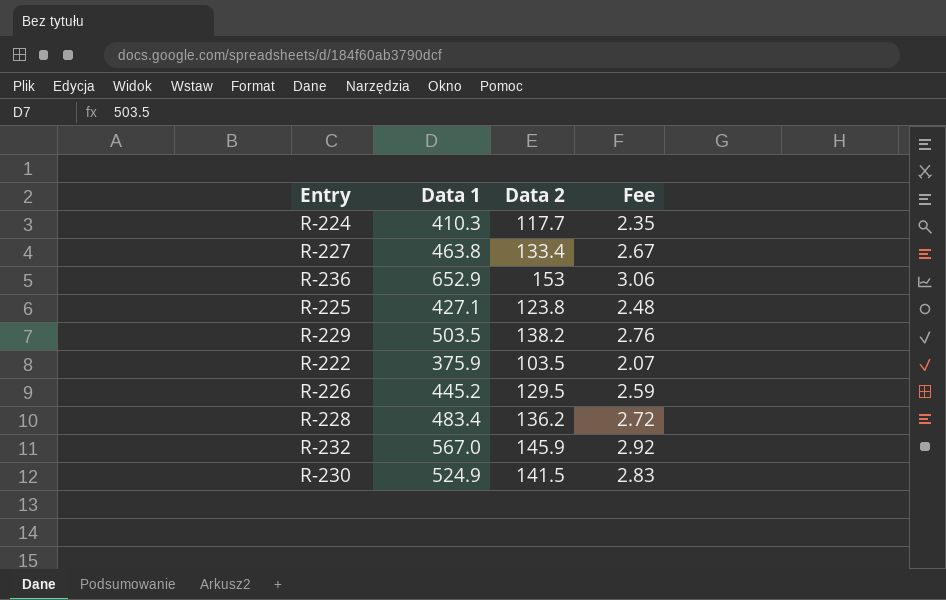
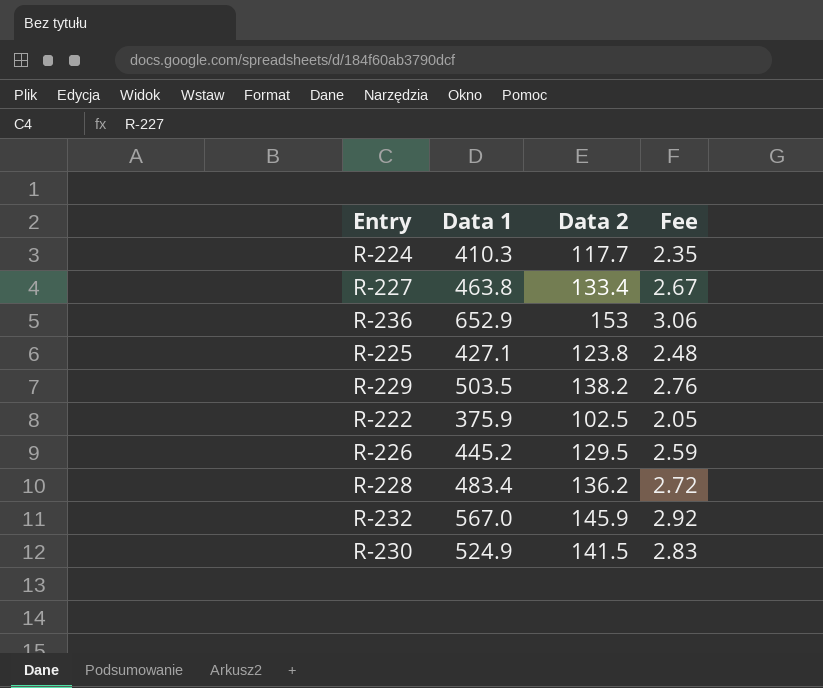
R-222 | Data 2: 103.5 -> 102.5
R-222 | Fee: 2.07 -> 2.05

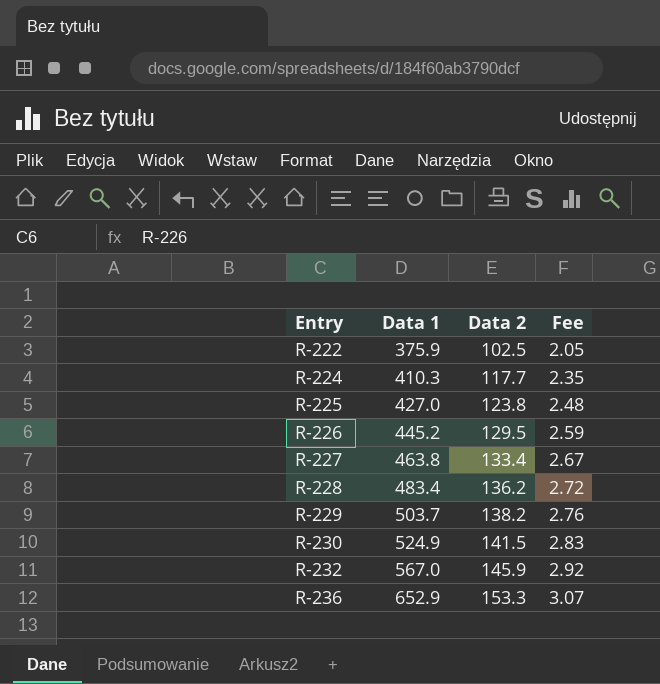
row order: none -> Entry ascending
R-225 | Data 1: 427.1 -> 427.0
R-229 | Data 1: 503.5 -> 503.7
R-236 | Data 2: 153 -> 153.3
R-236 | Fee: 3.06 -> 3.07

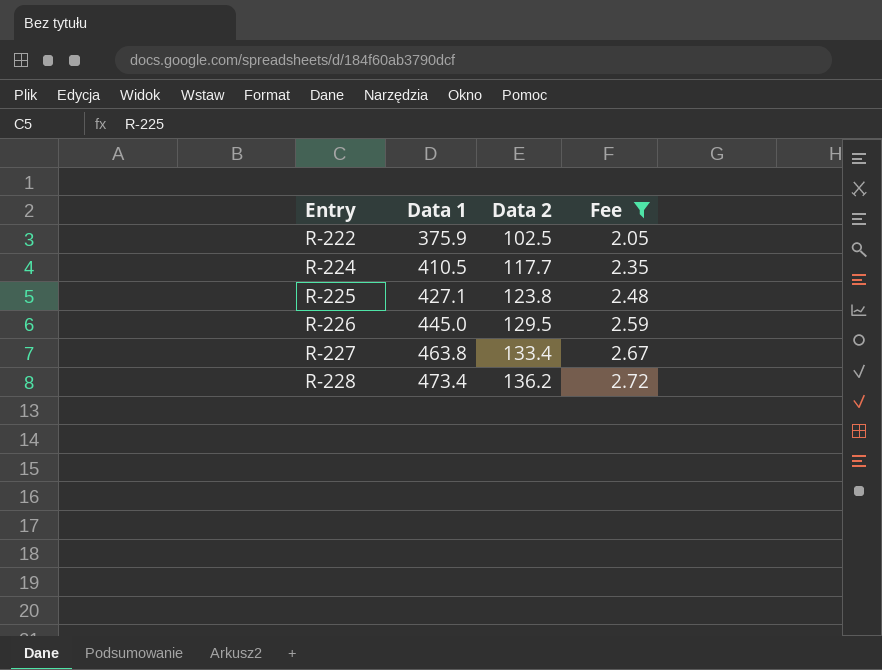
filter: none -> Fee <= 2.72
R-224 | Data 1: 410.3 -> 410.5
R-225 | Data 1: 427.0 -> 427.1
R-226 | Data 1: 445.2 -> 445.0
R-228 | Data 1: 483.4 -> 473.4

